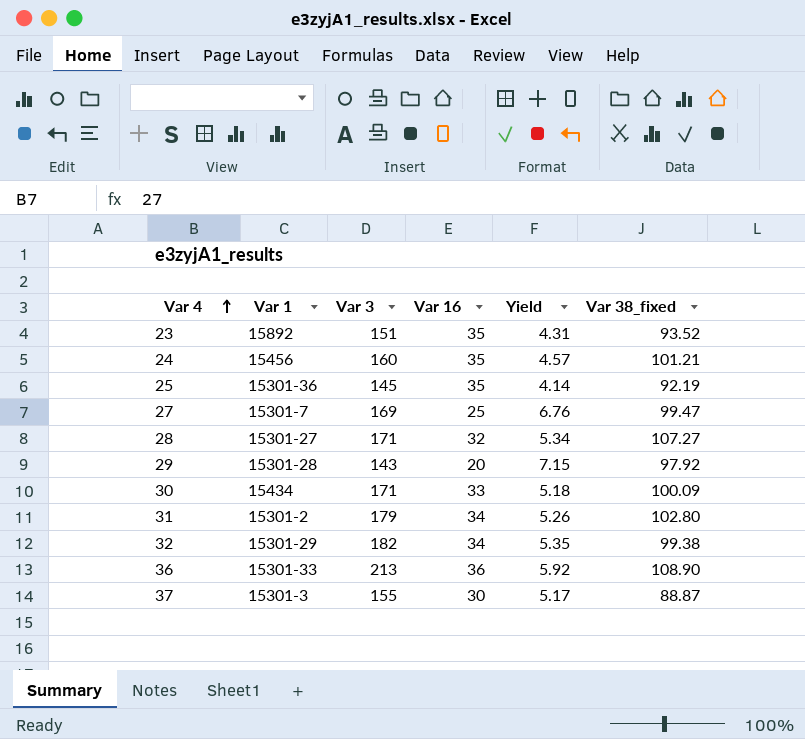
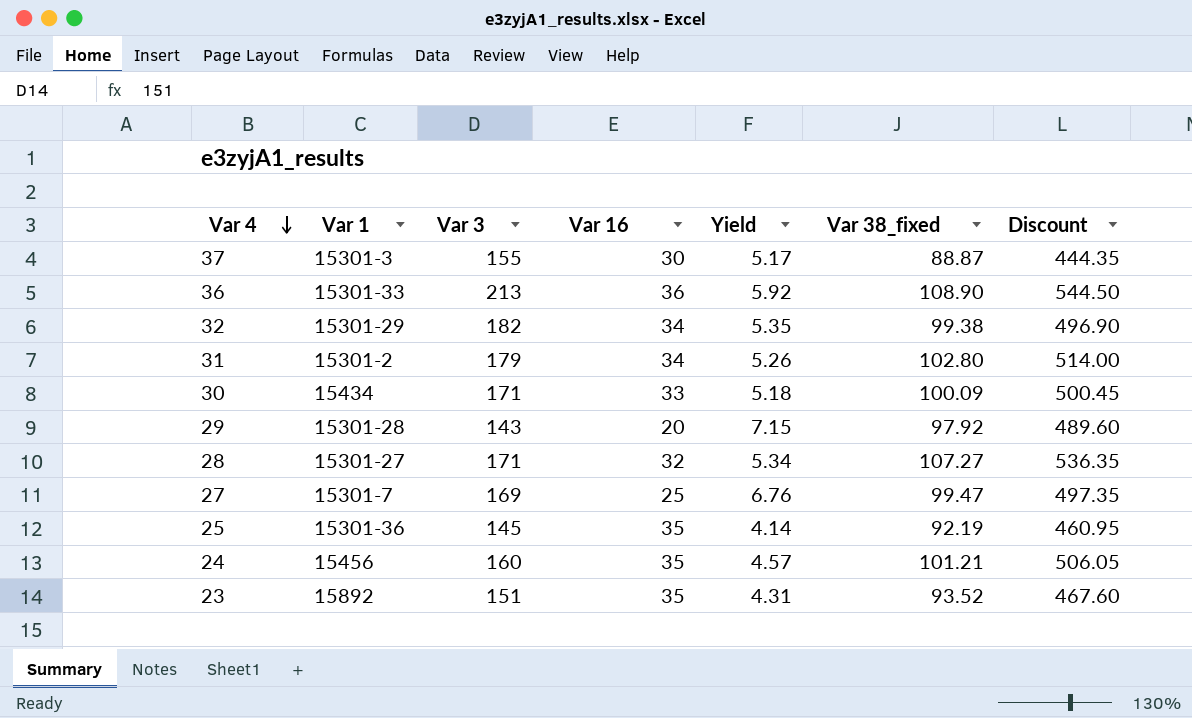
row order: Var 4 ascending -> Var 4 descending
column Discount | formula: none -> [Var 38_fixed] * 5

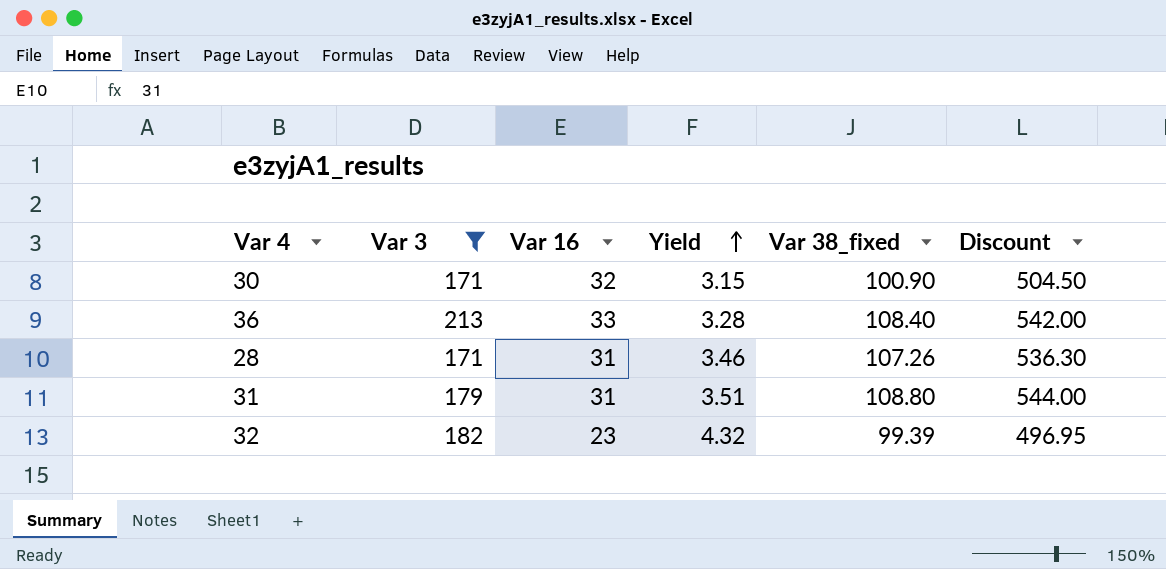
filter: none -> Var 3 >= 171
row order: Var 4 descending -> Yield ascending
column Var 1 | position: 2 -> none
column Yield | formula: [Var 3] / [Var 16] -> [Var 38_fixed] / [Var 16]
30 | Var 16: 33 -> 32
30 | Var 38_fixed: 100.09 -> 100.90
30 | Discount: 500.45 -> 504.50
36 | Var 16: 36 -> 33
36 | Var 38_fixed: 108.90 -> 108.40
36 | Discount: 544.50 -> 542.00
28 | Var 16: 32 -> 31
28 | Var 38_fixed: 107.27 -> 107.26
28 | Discount: 536.35 -> 536.30
31 | Var 16: 34 -> 31
31 | Var 38_fixed: 102.80 -> 108.80
31 | Discount: 514.00 -> 544.00
32 | Var 16: 34 -> 23
32 | Var 38_fixed: 99.38 -> 99.39
32 | Discount: 496.90 -> 496.95

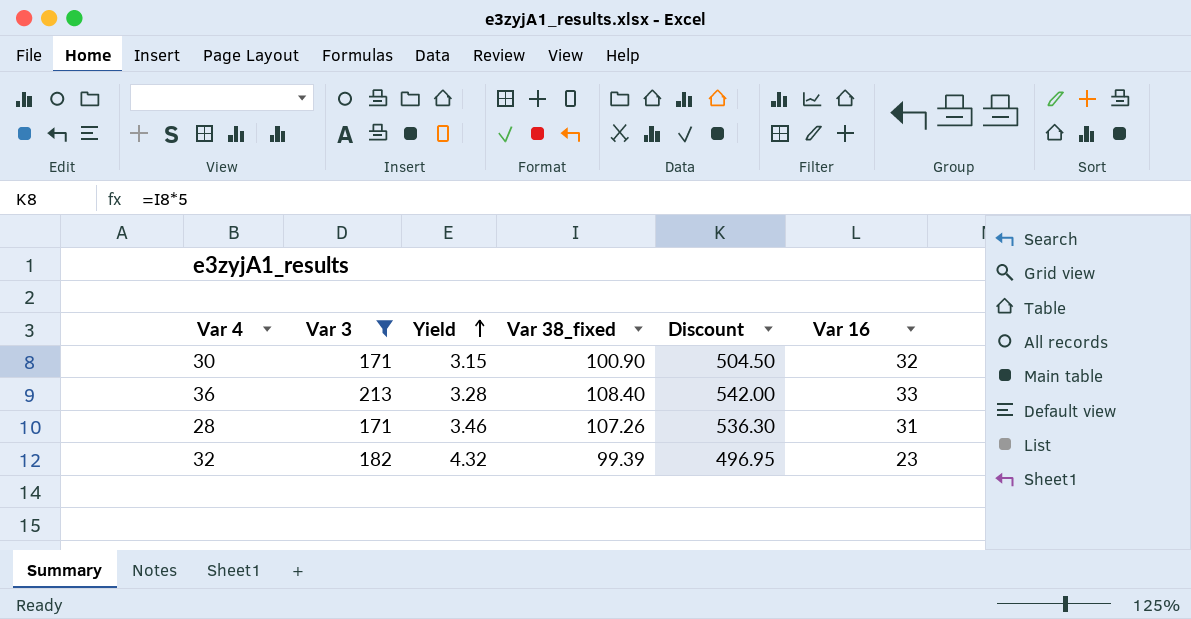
column Var 16 | position: 3 -> 6
row 31: 179 | 31 | 3.51 | 108.80 | 544.00 -> none

